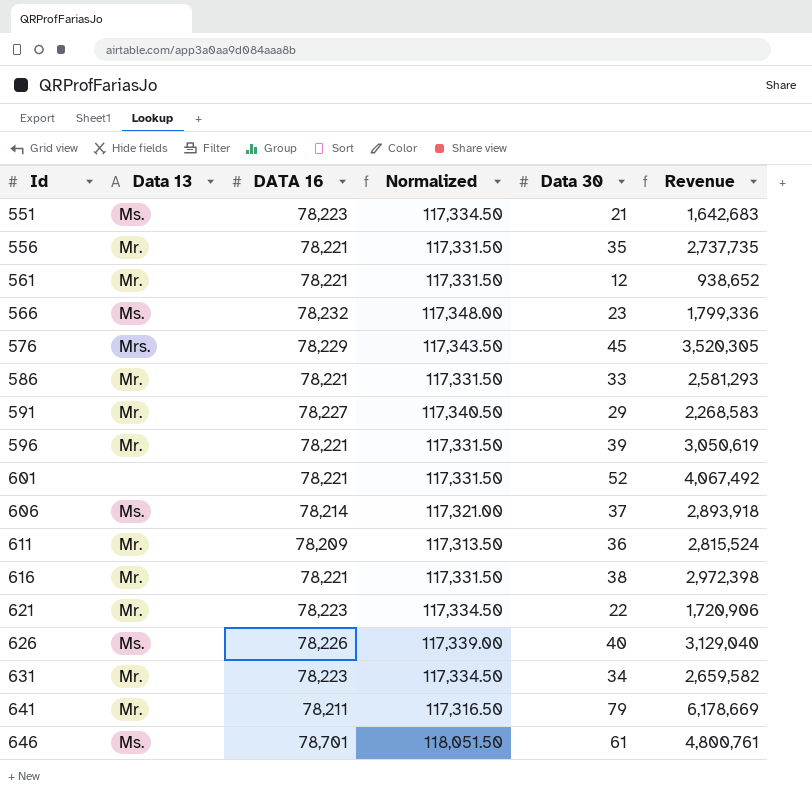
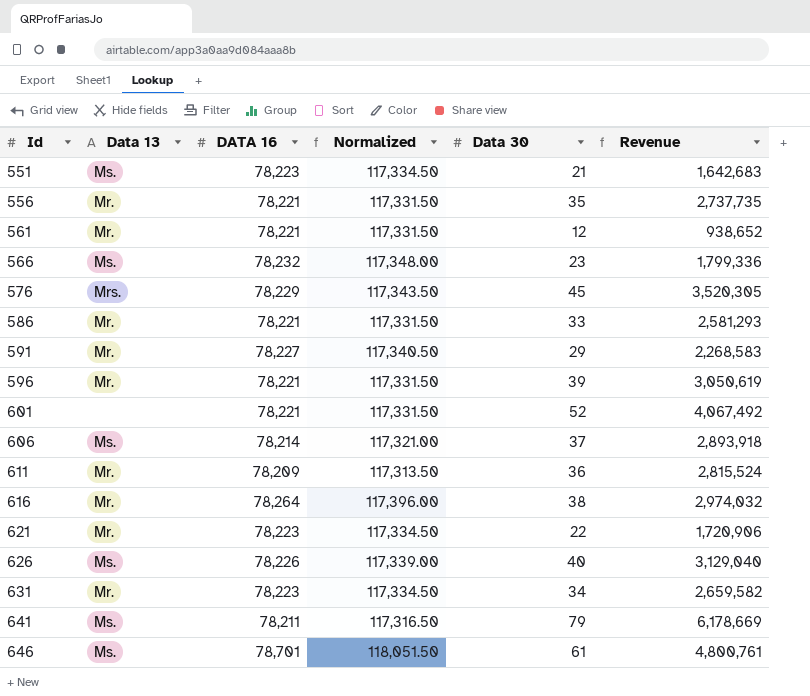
616 | DATA 16: 78,221 -> 78,264
616 | Normalized: 117,331.50 -> 117,396.00
616 | Revenue: 2,972,398 -> 2,974,032
641 | Data 13: Mr. -> Ms.

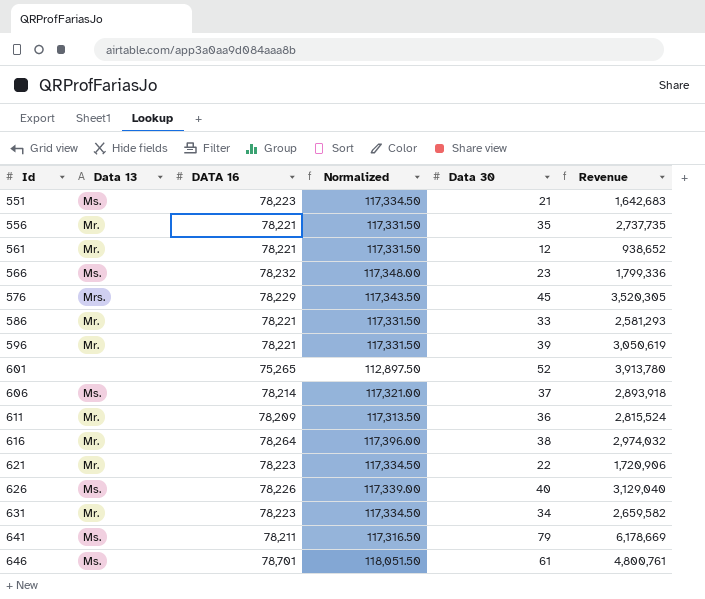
row 591: Mr. | 78,227 | 117,340.50 | 29 | 2,268,583 -> none
601 | DATA 16: 78,221 -> 75,265
601 | Normalized: 117,331.50 -> 112,897.50
601 | Revenue: 4,067,492 -> 3,913,780

